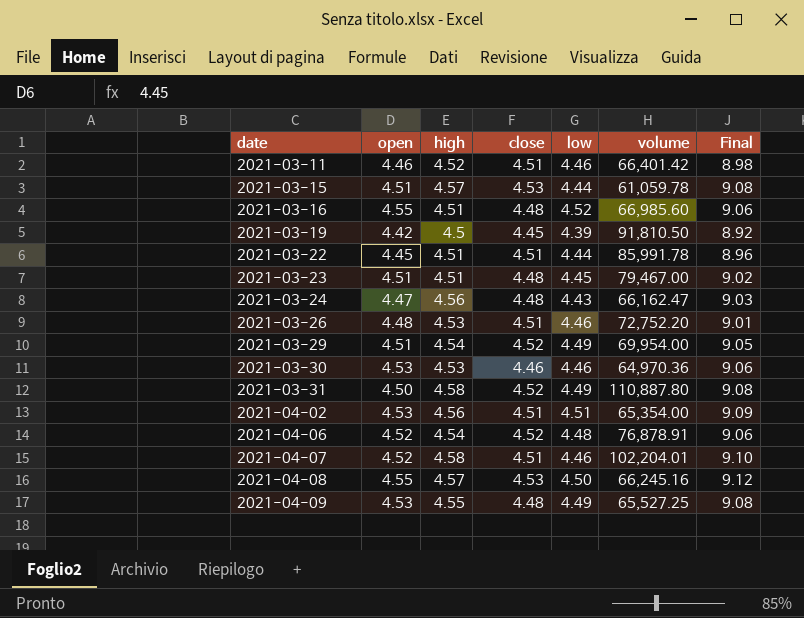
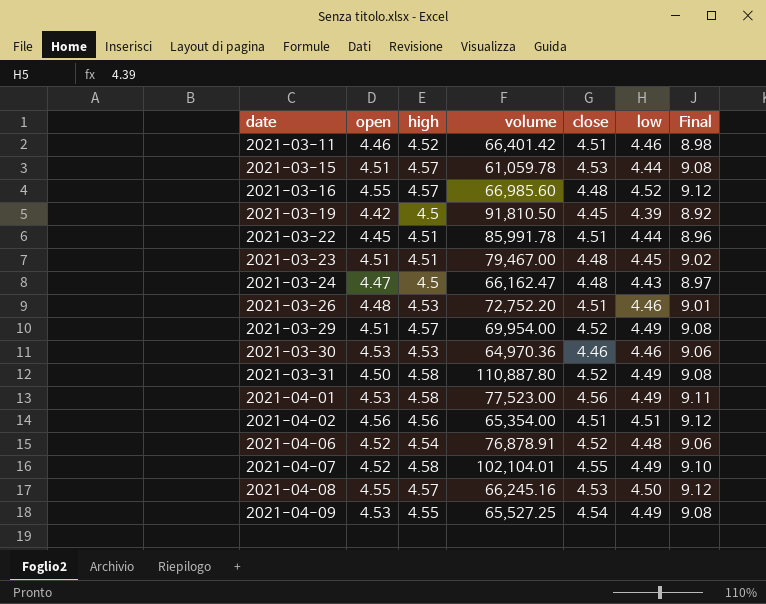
column volume | position: 6 -> 4
2021-03-16 | high: 4.51 -> 4.57
2021-03-16 | Final: 9.06 -> 9.12
2021-03-24 | high: 4.56 -> 4.5
2021-03-24 | Final: 9.03 -> 8.97
2021-03-29 | high: 4.54 -> 4.57
2021-03-29 | Final: 9.05 -> 9.08
row 2021-04-01: none -> 4.53 | 4.58 | 77,523.00 | 4.56 | 4.49 | 9.11
2021-04-02 | open: 4.53 -> 4.56
2021-04-02 | Final: 9.09 -> 9.12
2021-04-07 | volume: 102,204.01 -> 102,104.01
2021-04-07 | close: 4.51 -> 4.55
2021-04-07 | low: 4.46 -> 4.49
2021-04-09 | close: 4.48 -> 4.54

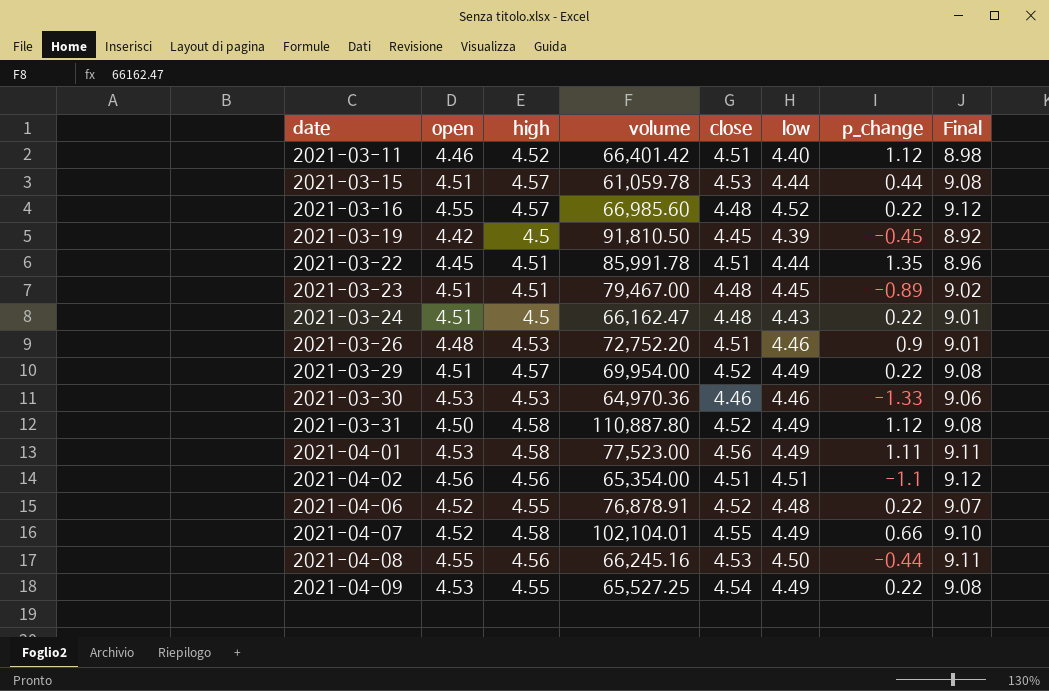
column p_change | position: none -> 7
2021-03-11 | low: 4.46 -> 4.40
2021-03-24 | open: 4.47 -> 4.51
2021-03-24 | Final: 8.97 -> 9.01
2021-04-06 | high: 4.54 -> 4.55
2021-04-06 | Final: 9.06 -> 9.07
2021-04-08 | high: 4.57 -> 4.56
2021-04-08 | Final: 9.12 -> 9.11

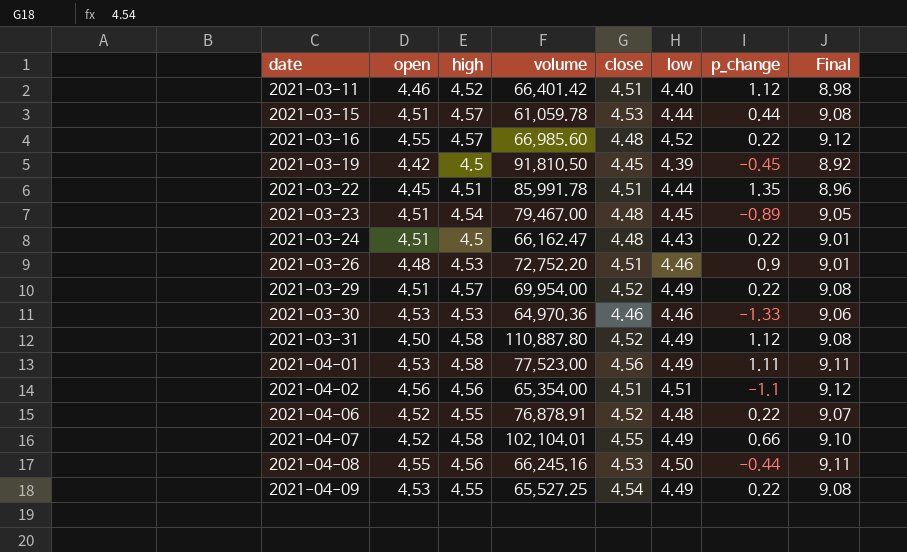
2021-03-23 | high: 4.51 -> 4.54
2021-03-23 | Final: 9.02 -> 9.05

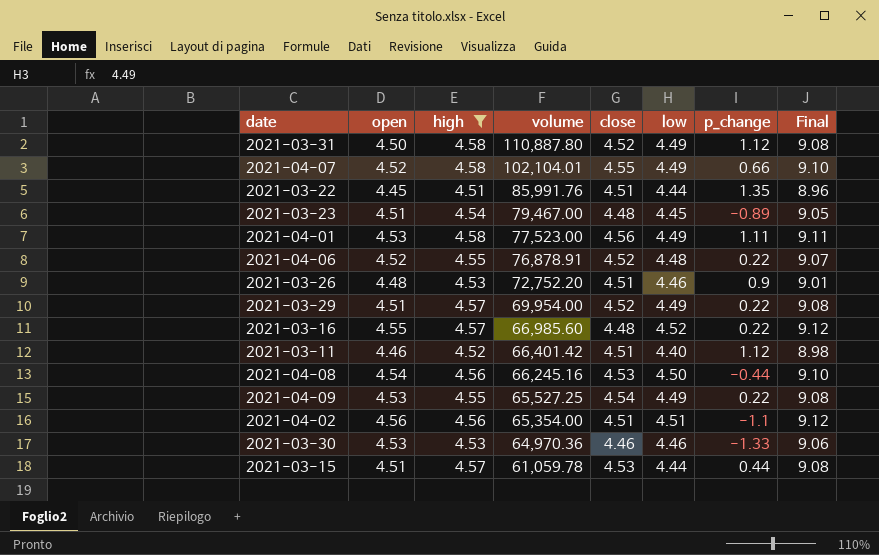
filter: none -> high != 4.5
row order: date ascending -> volume descending
2021-03-22 | volume: 85,991.78 -> 85,991.76
2021-04-08 | open: 4.55 -> 4.54
2021-04-08 | Final: 9.11 -> 9.10

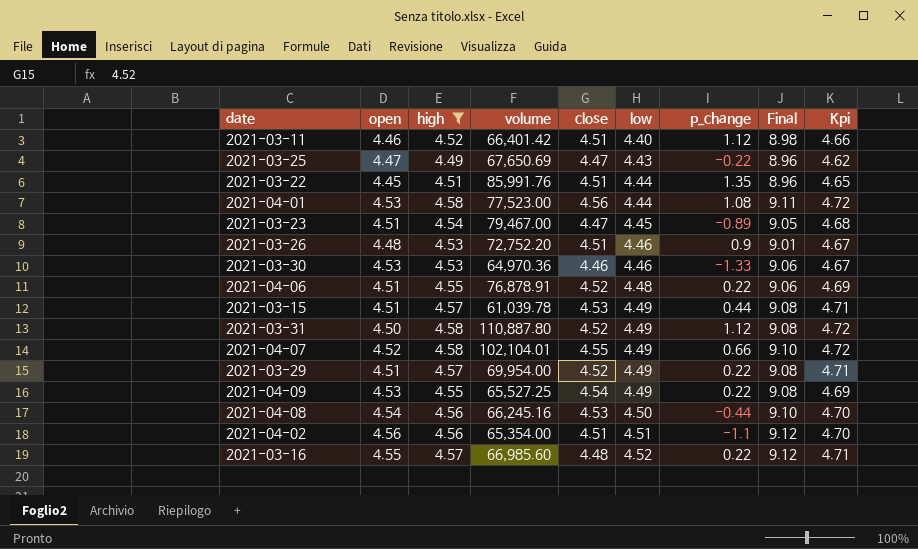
row order: volume descending -> low ascending
column Kpi | formula: none -> [high] * 1.03
row 2021-03-25: none -> 4.47 | 4.49 | 67,650.69 | 4.47 | 4.43 | -0.22 | 8.96 | 4.62
2021-04-01 | low: 4.49 -> 4.44
2021-04-01 | p_change: 1.11 -> 1.08
2021-03-23 | close: 4.48 -> 4.47
2021-04-06 | open: 4.52 -> 4.51
2021-04-06 | Final: 9.07 -> 9.06
2021-03-15 | volume: 61,059.78 -> 61,039.78
2021-03-15 | low: 4.44 -> 4.49

